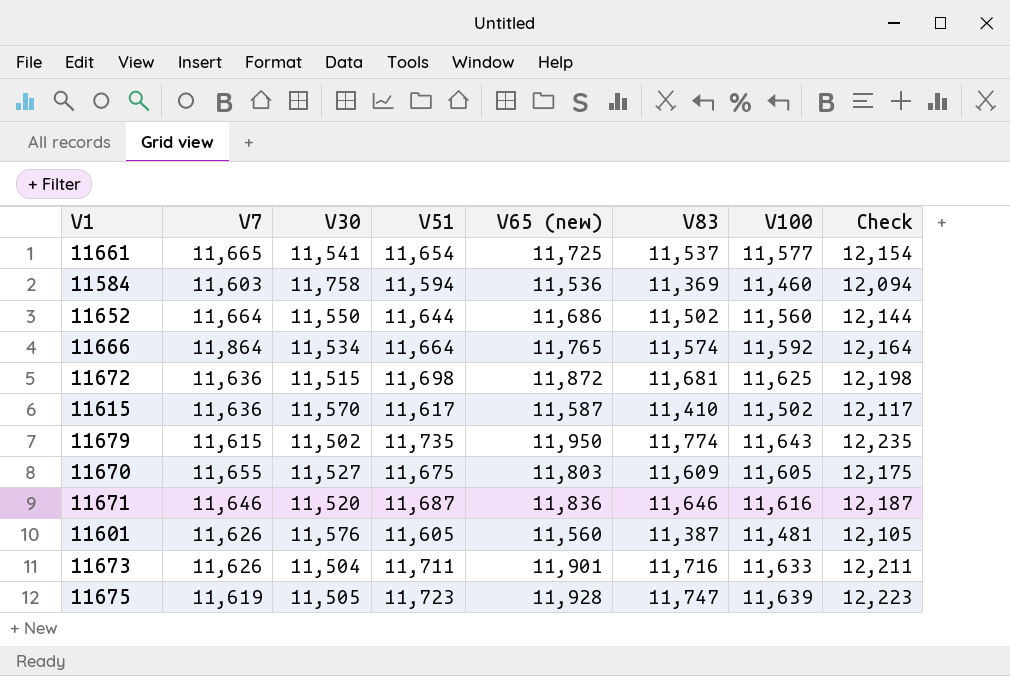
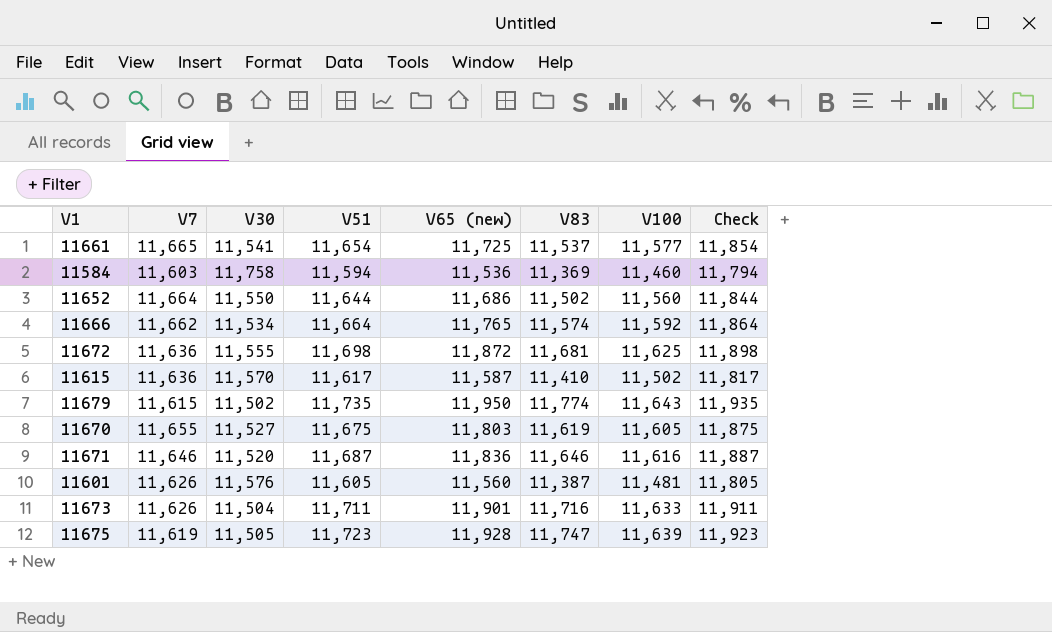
column Check | formula: [V51] + 500 -> [V51] + 200
11666 | V7: 11,864 -> 11,662
11672 | V30: 11,515 -> 11,555
11670 | V83: 11,609 -> 11,619

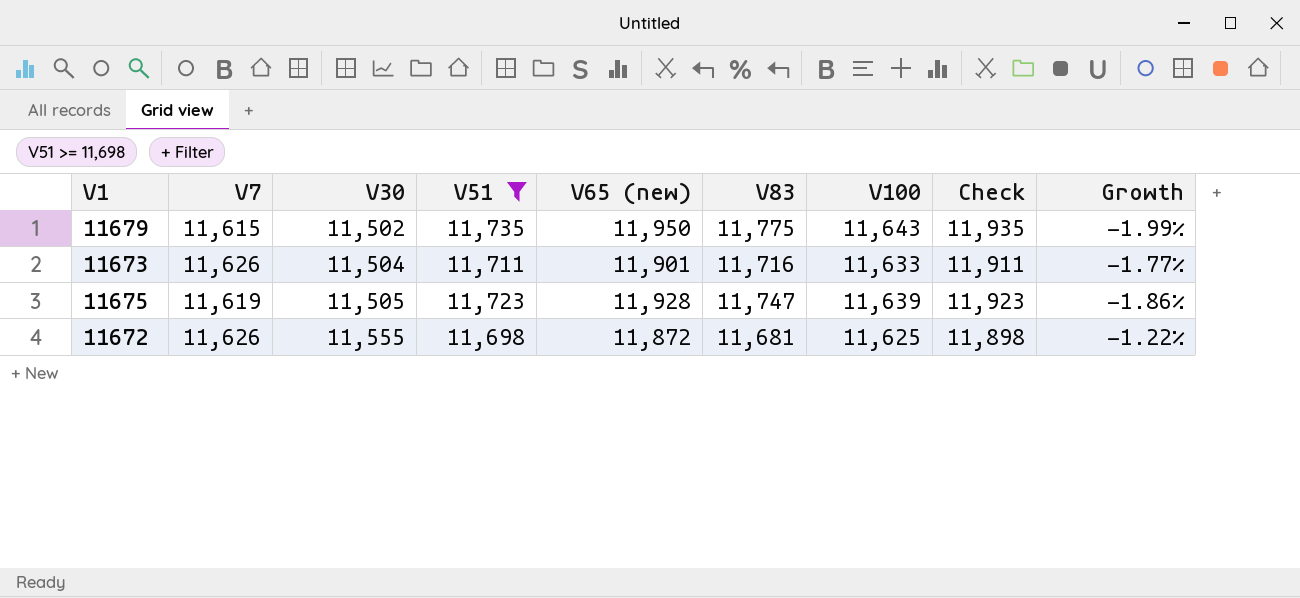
filter: none -> V51 >= 11,698
row order: none -> V30 ascending
column Growth | formula: none -> ([V30] - [V51]) / [V51]
11679 | V83: 11,774 -> 11,775
11672 | V7: 11,636 -> 11,626

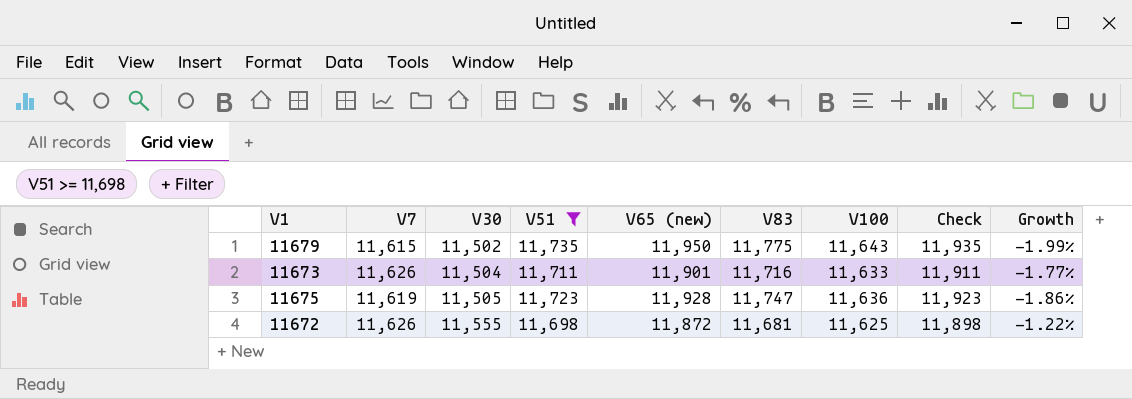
11675 | V100: 11,639 -> 11,636

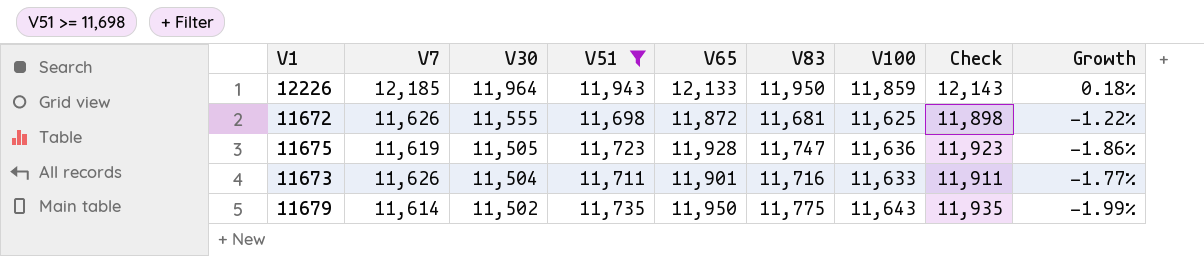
row order: V30 ascending -> V30 descending
column name: V65 (new) -> V65
row 12226: none -> 12,185 | 11,964 | 11,943 | 12,133 | 11,950 | 11,859 | 12,143 | 0.18%
11679 | V7: 11,615 -> 11,614

